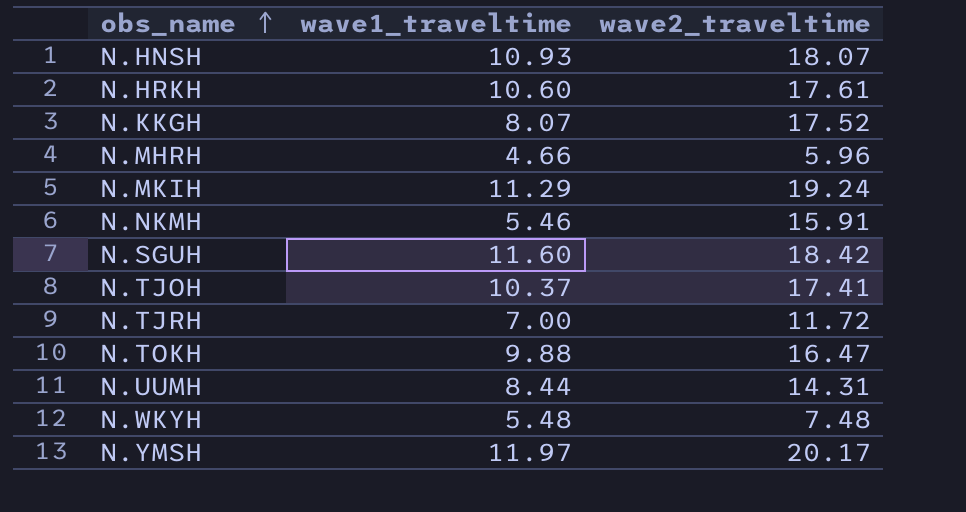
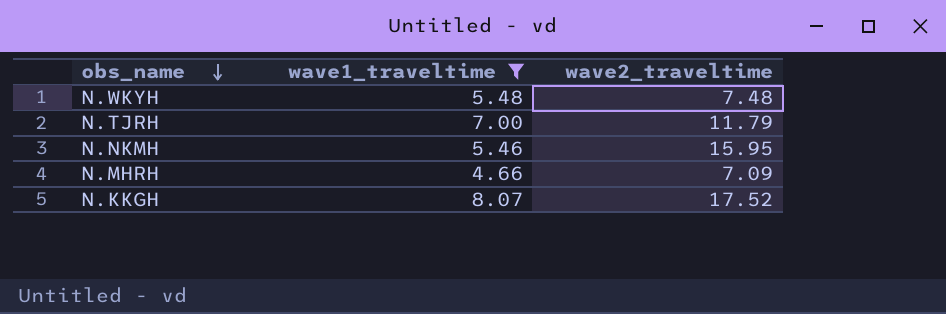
filter: none -> wave1_traveltime <= 8.07
row order: obs_name ascending -> obs_name descending
N.TJRH | wave2_traveltime: 11.72 -> 11.79
N.NKMH | wave2_traveltime: 15.91 -> 15.95
N.MHRH | wave2_traveltime: 5.96 -> 7.09

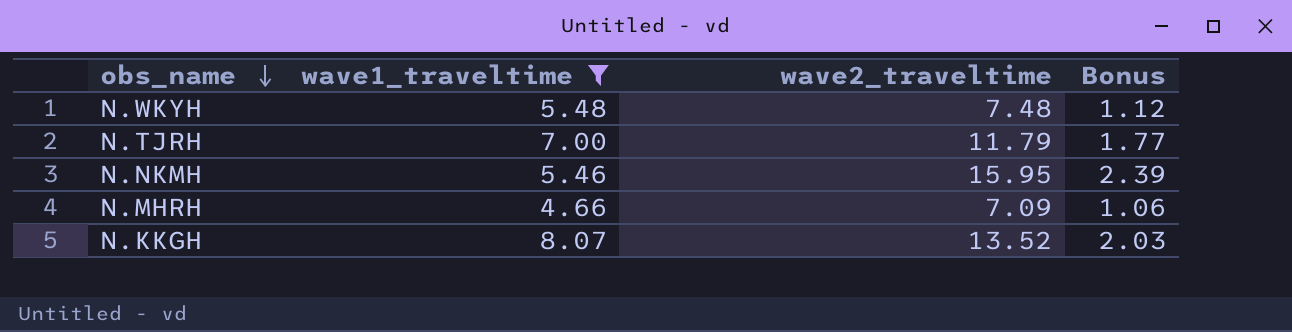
column Bonus | formula: none -> [wave2_traveltime] * 0.15
N.KKGH | wave2_traveltime: 17.52 -> 13.52

